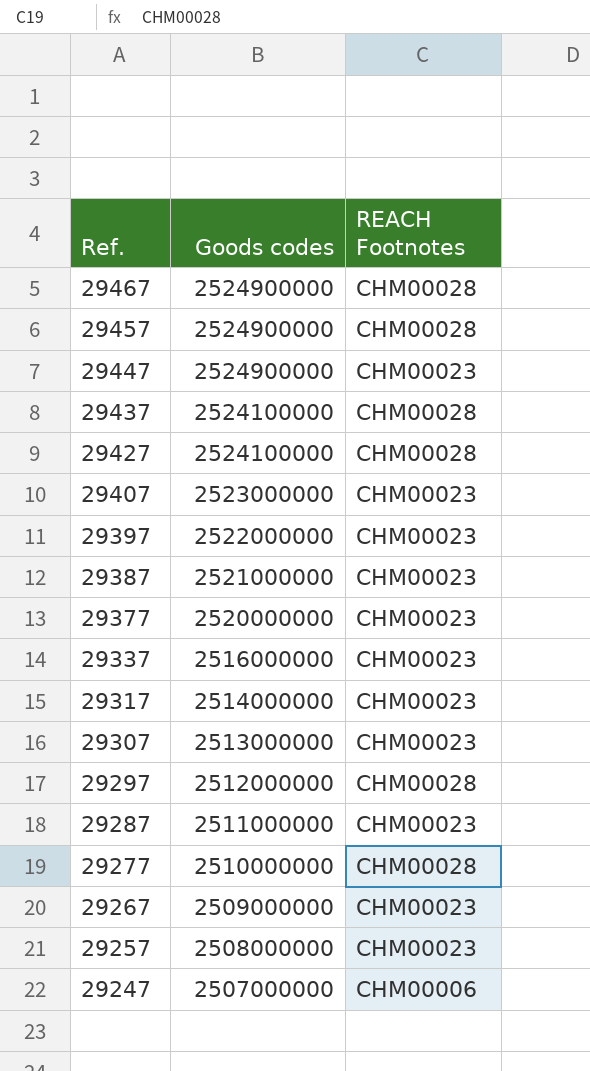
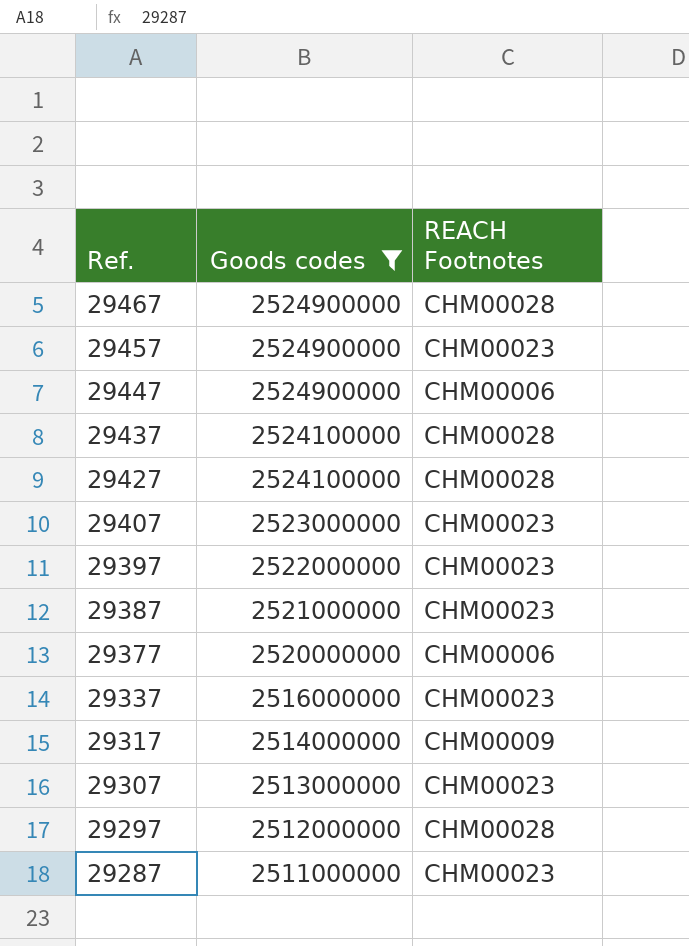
filter: none -> Goods codes >= 2511000000
29457 | REACH Footnotes: CHM00028 -> CHM00023
29447 | REACH Footnotes: CHM00023 -> CHM00006
29377 | REACH Footnotes: CHM00023 -> CHM00006
29317 | REACH Footnotes: CHM00023 -> CHM00009

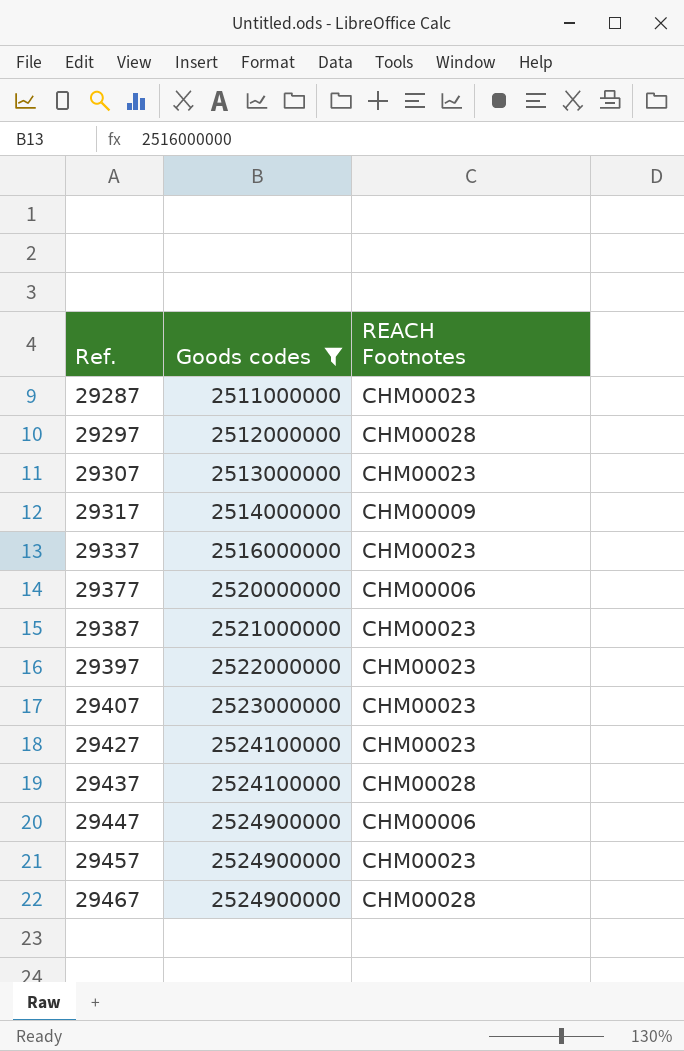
row order: Ref. descending -> Ref. ascending
29427 | REACH Footnotes: CHM00028 -> CHM00023

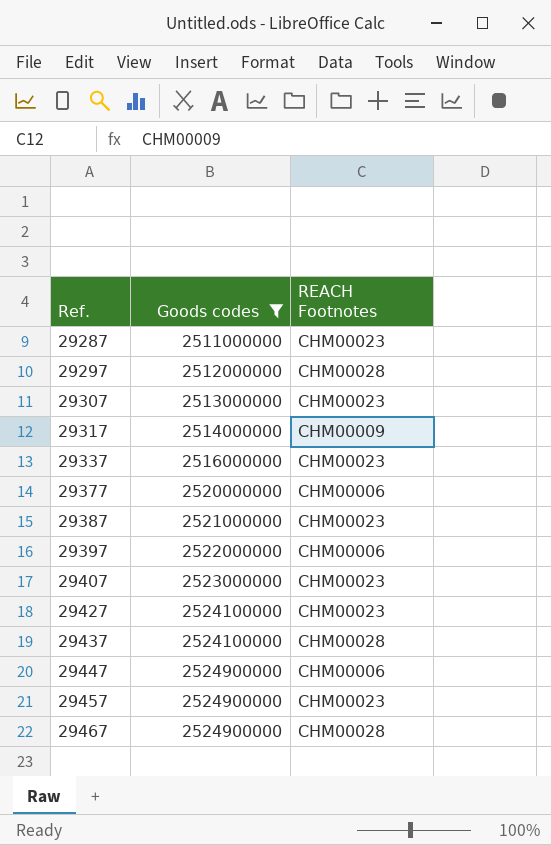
29397 | REACH Footnotes: CHM00023 -> CHM00006

